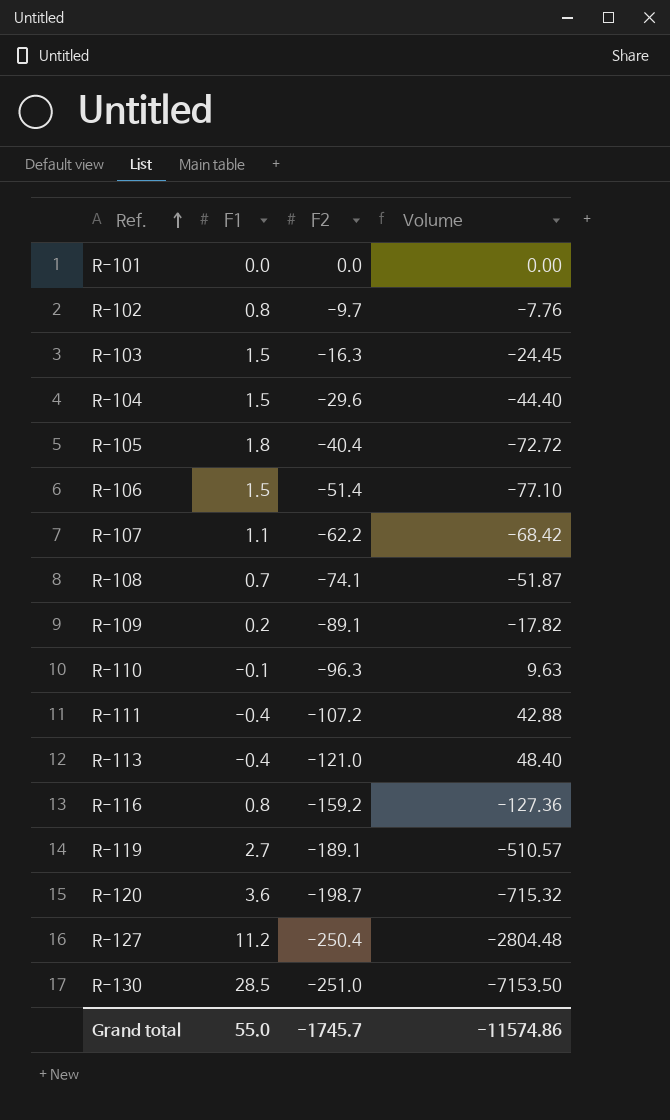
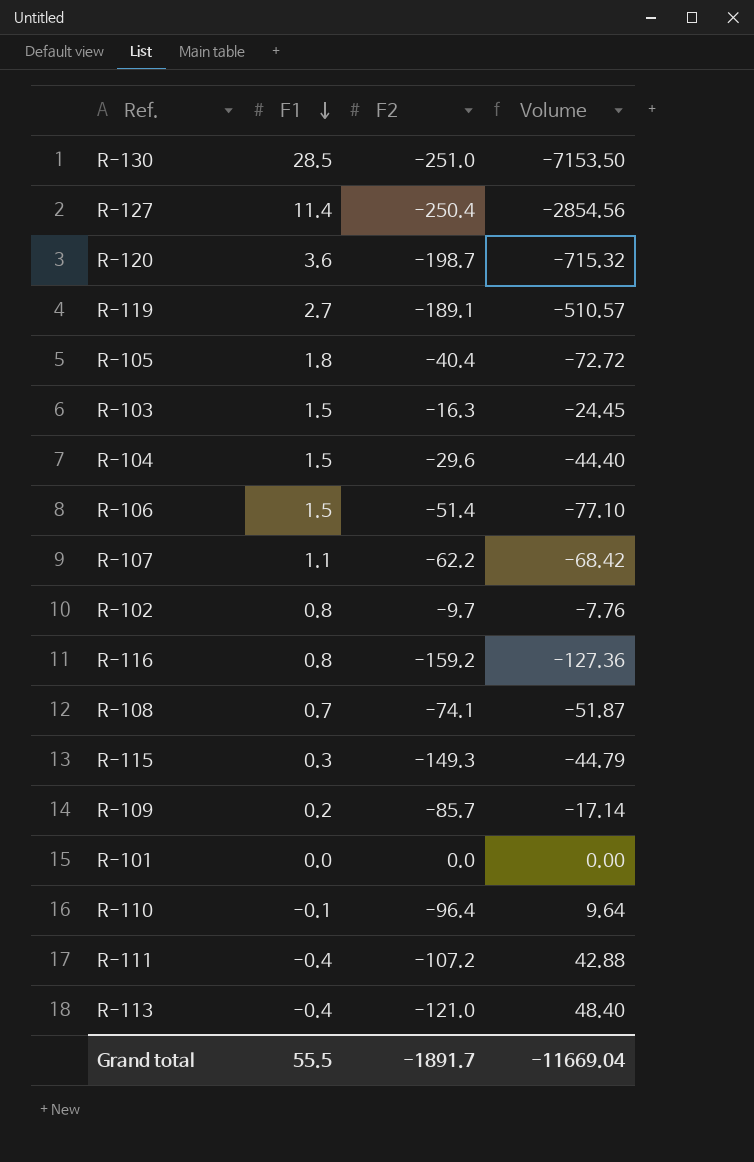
row order: Ref. ascending -> F1 descending
R-127 | F1: 11.2 -> 11.4
R-127 | Volume: -2804.48 -> -2854.56
row R-115: none -> 0.3 | -149.3 | -44.79
R-109 | F2: -89.1 -> -85.7
R-109 | Volume: -17.82 -> -17.14
R-110 | F2: -96.3 -> -96.4
R-110 | Volume: 9.63 -> 9.64
Grand total | F1: 55.0 -> 55.5
Grand total | F2: -1745.7 -> -1891.7
Grand total | Volume: -11574.86 -> -11669.04

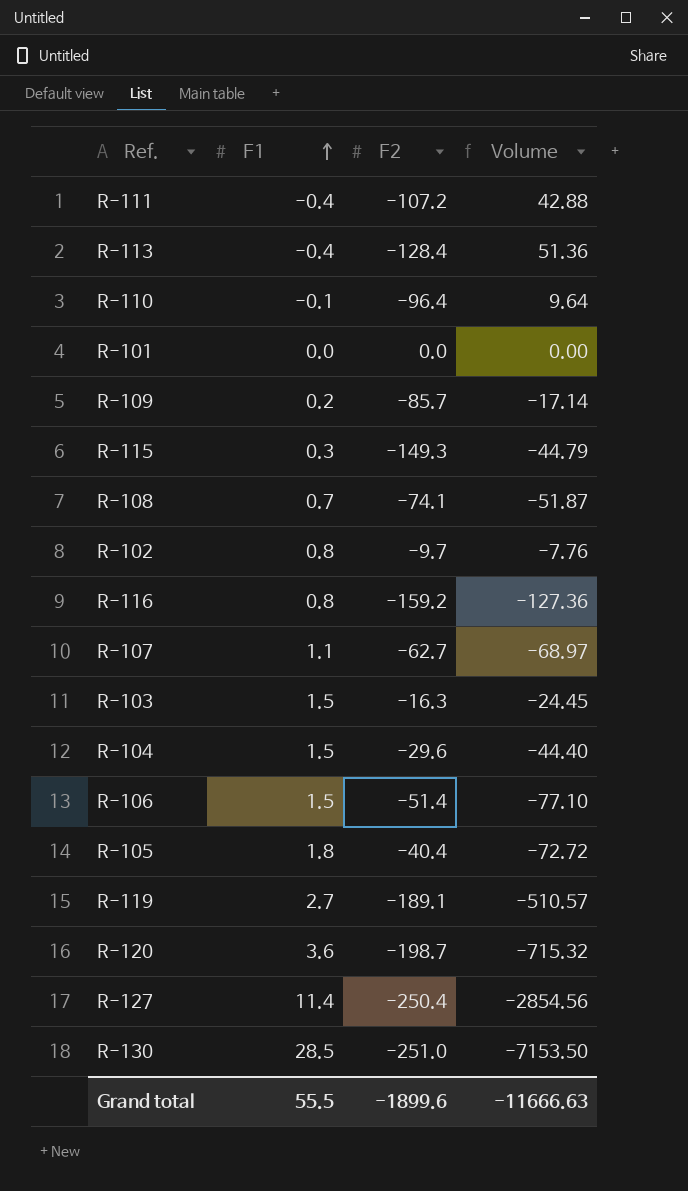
row order: F1 descending -> F1 ascending
R-113 | F2: -121.0 -> -128.4
R-113 | Volume: 48.40 -> 51.36
R-107 | F2: -62.2 -> -62.7
R-107 | Volume: -68.42 -> -68.97
Grand total | F2: -1891.7 -> -1899.6
Grand total | Volume: -11669.04 -> -11666.63

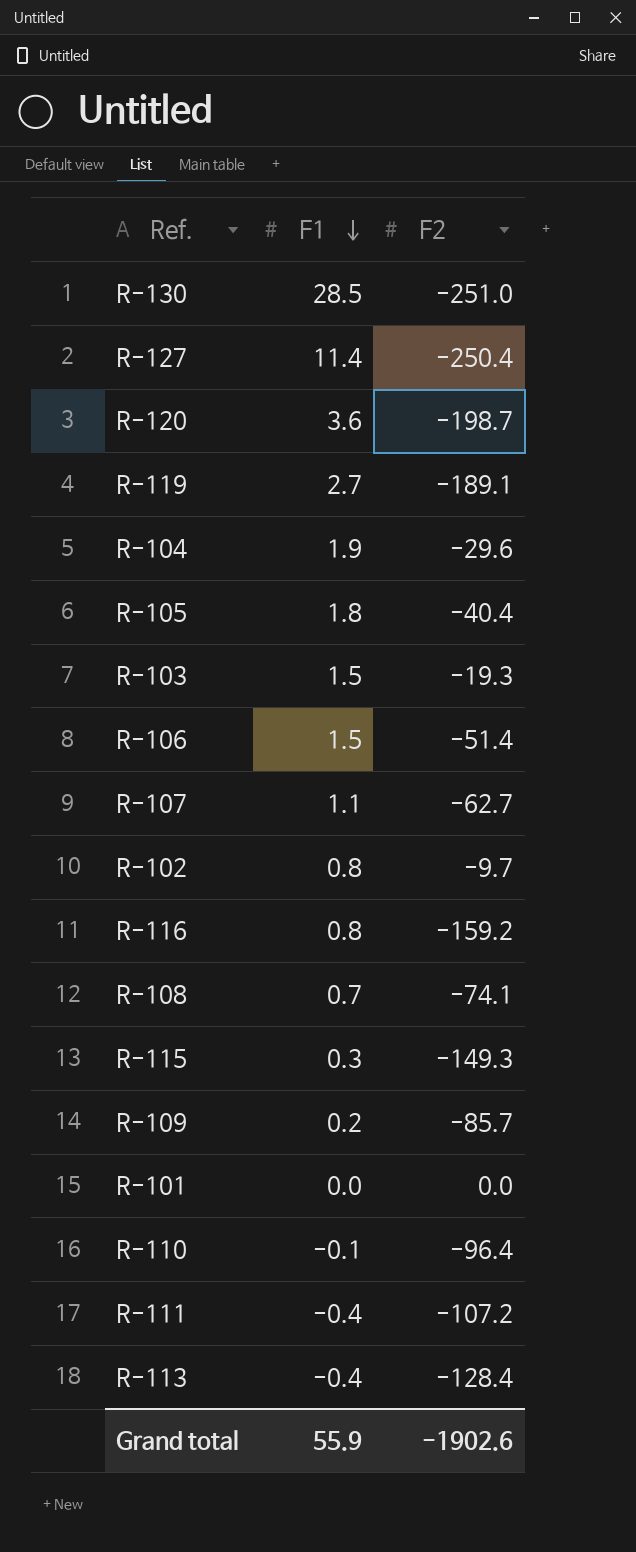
row order: F1 ascending -> F1 descending
column Volume | formula: [F1] * [F2] -> none
R-104 | F1: 1.5 -> 1.9
R-103 | F2: -16.3 -> -19.3
Grand total | F1: 55.5 -> 55.9
Grand total | F2: -1899.6 -> -1902.6

